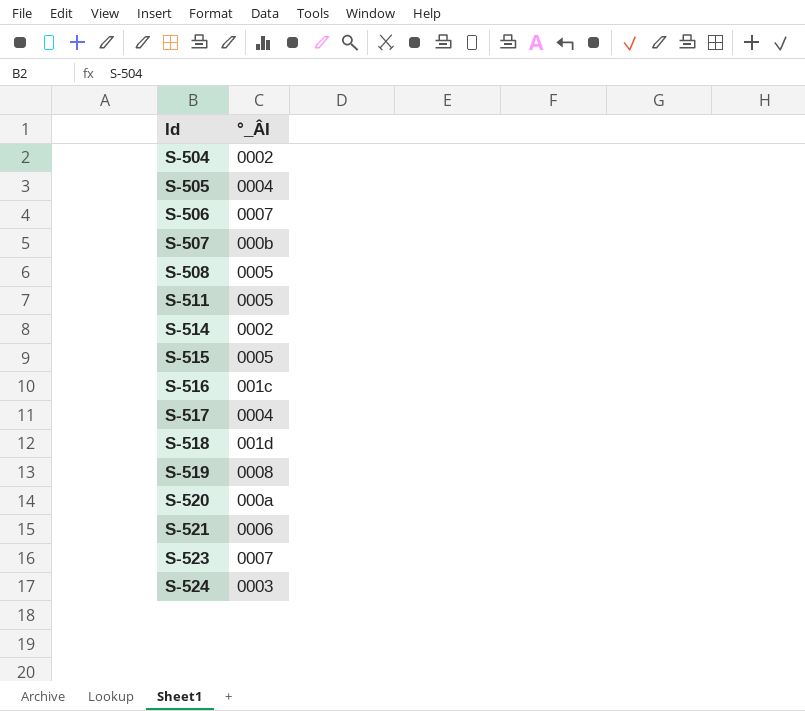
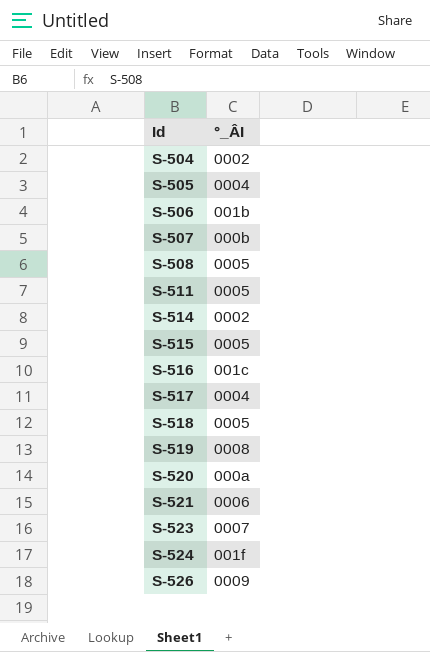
S-506 | °_ÂI: 0007 -> 001b
S-518 | °_ÂI: 001d -> 0005
S-524 | °_ÂI: 0003 -> 001f
row S-526: none -> 0009

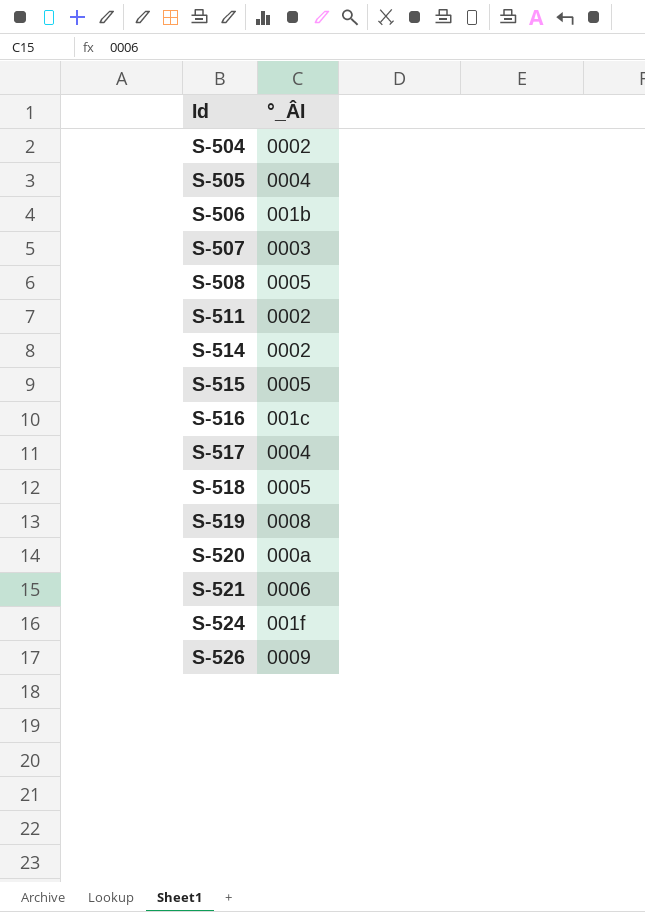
row S-523: 0007 -> none
S-507 | °_ÂI: 000b -> 0003
S-511 | °_ÂI: 0005 -> 0002

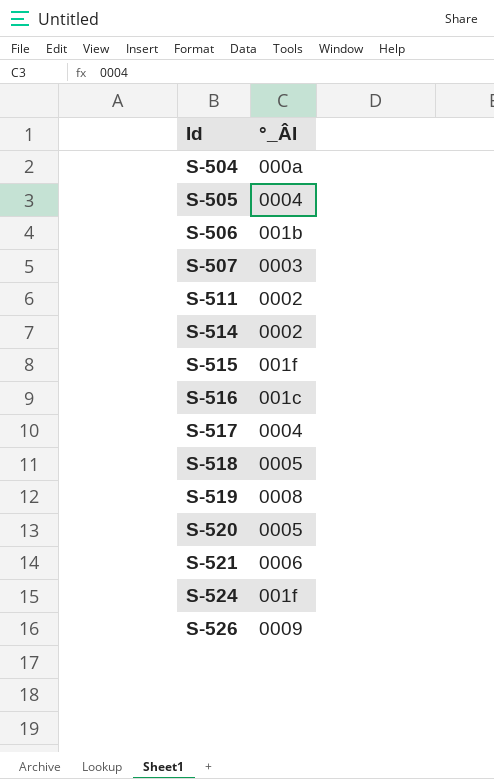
row S-508: 0005 -> none
S-504 | °_ÂI: 0002 -> 000a
S-515 | °_ÂI: 0005 -> 001f
S-520 | °_ÂI: 000a -> 0005

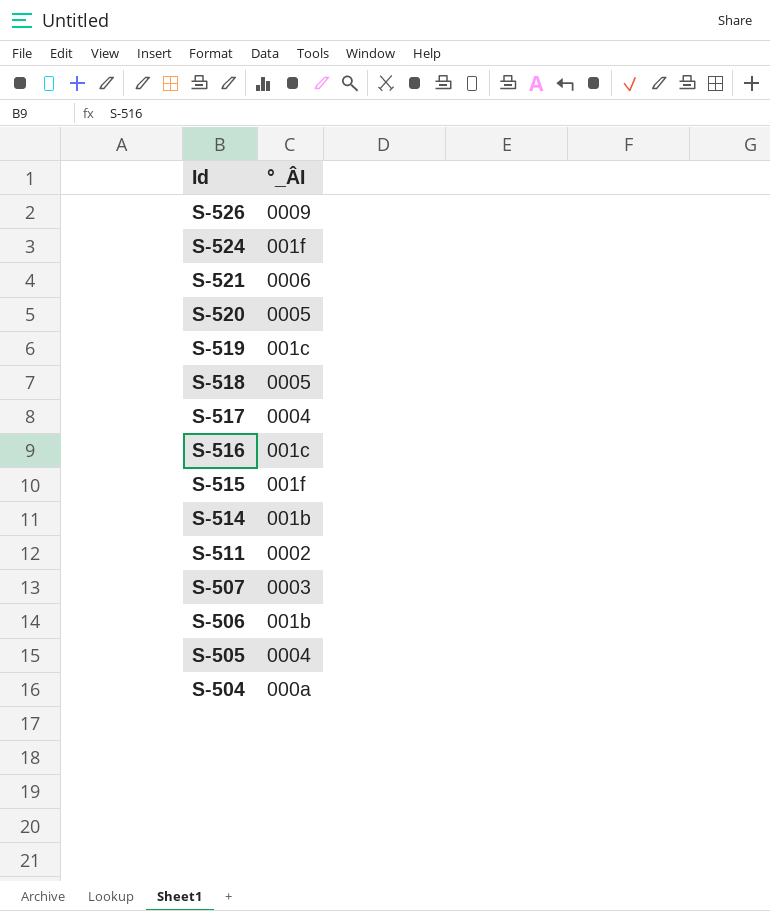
row order: Id ascending -> Id descending
S-519 | °_ÂI: 0008 -> 001c
S-514 | °_ÂI: 0002 -> 001b

